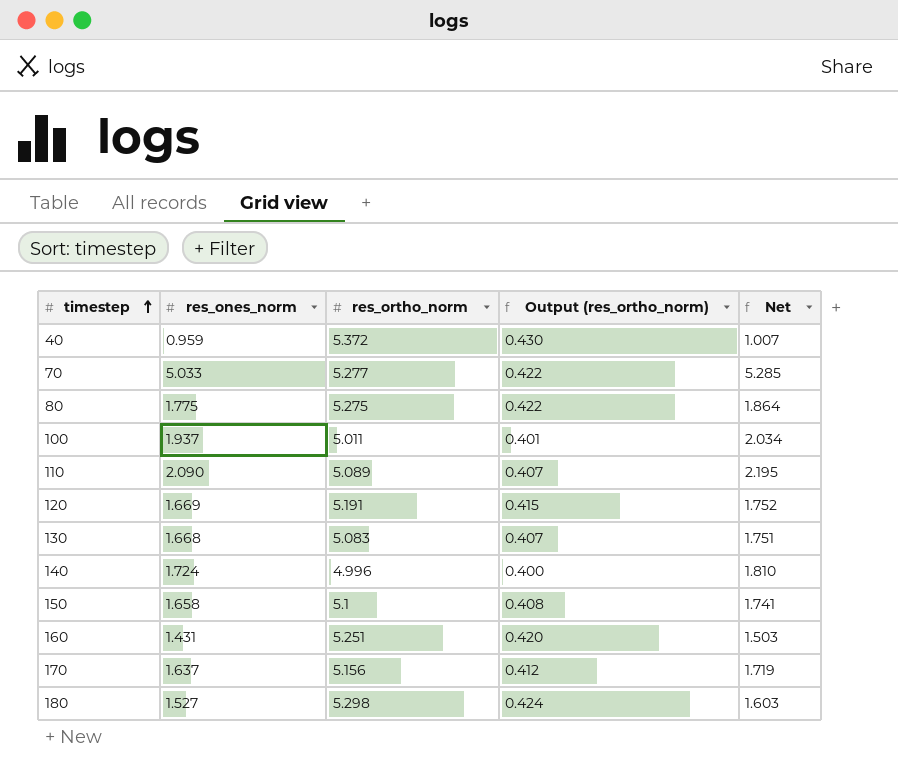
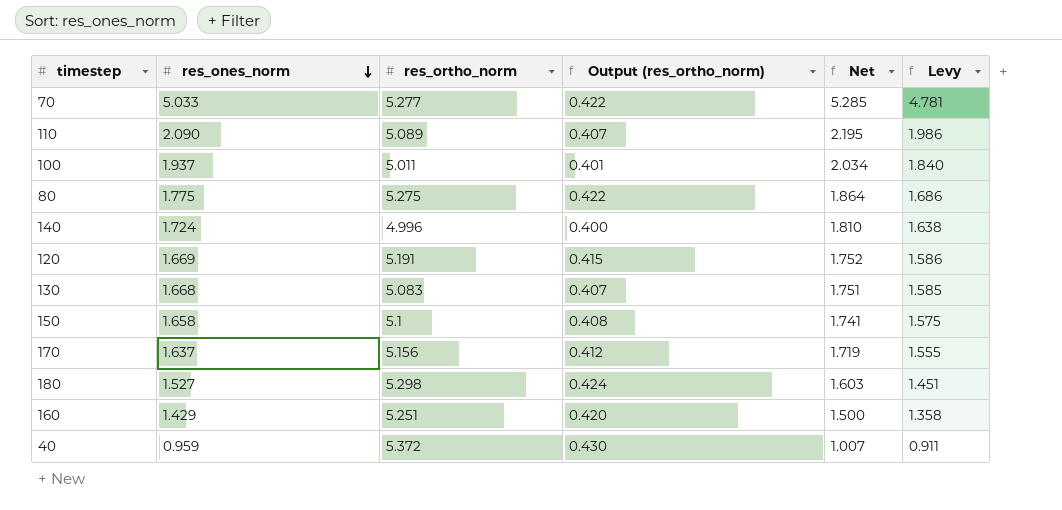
row order: timestep ascending -> res_ones_norm descending
column Levy | formula: none -> [res_ones_norm] * 0.95
160 | res_ones_norm: 1.431 -> 1.429
160 | Net: 1.503 -> 1.500

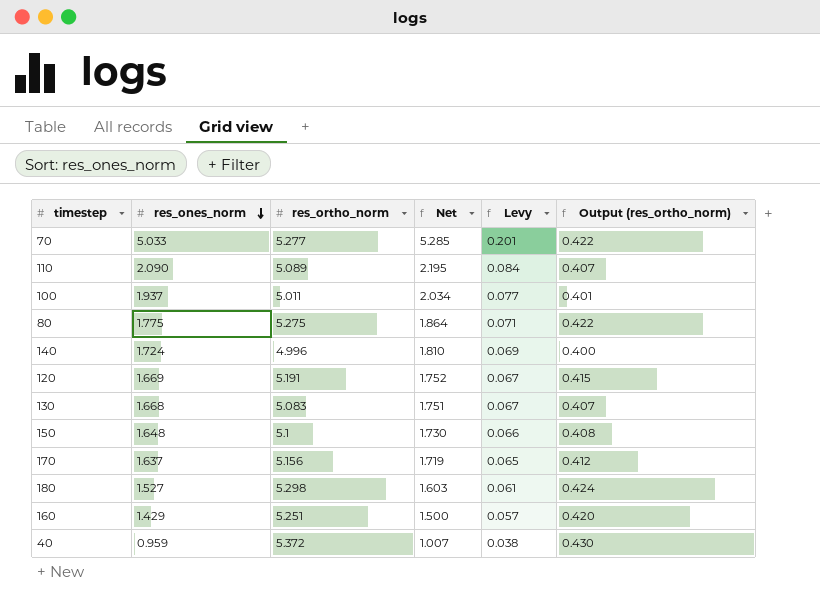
column Levy | formula: [res_ones_norm] * 0.95 -> [res_ones_norm] * 0.04
column Output (res_ortho_norm) | position: 4 -> 6
150 | res_ones_norm: 1.658 -> 1.648
150 | Net: 1.741 -> 1.730

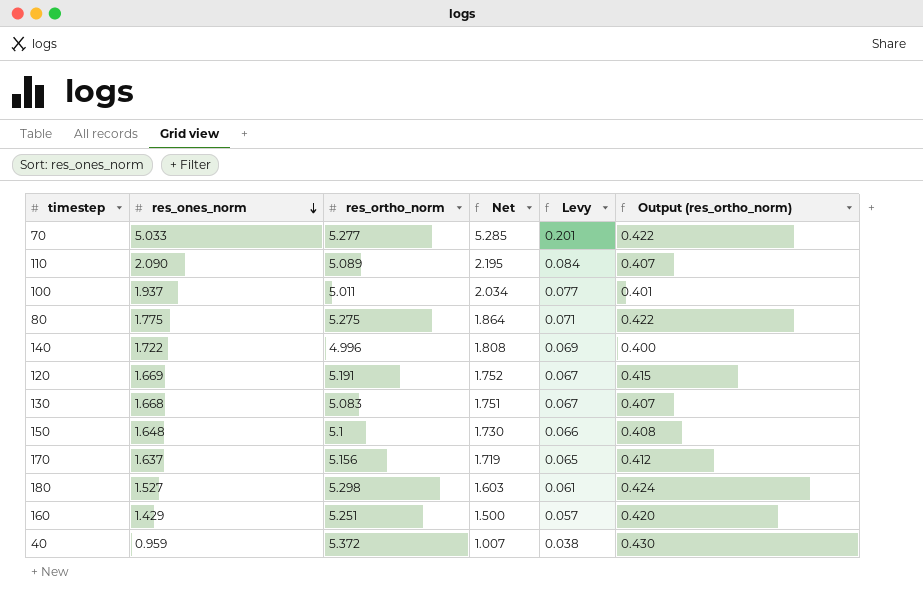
140 | res_ones_norm: 1.724 -> 1.722
140 | Net: 1.810 -> 1.808

